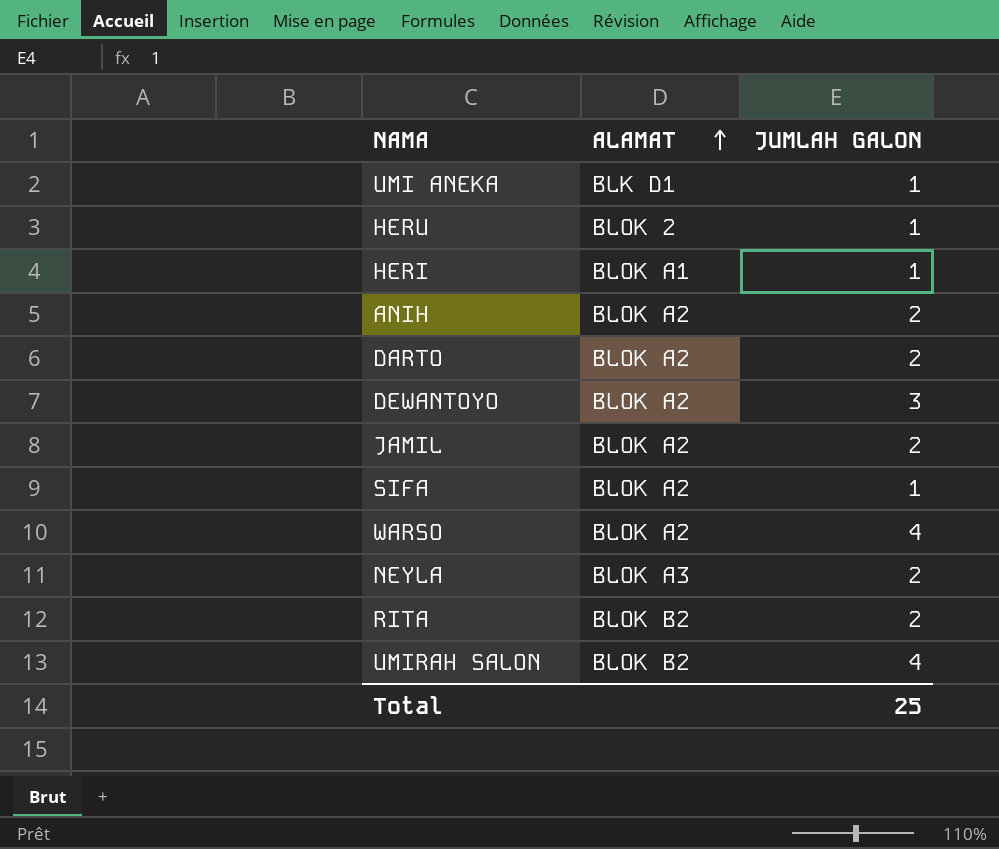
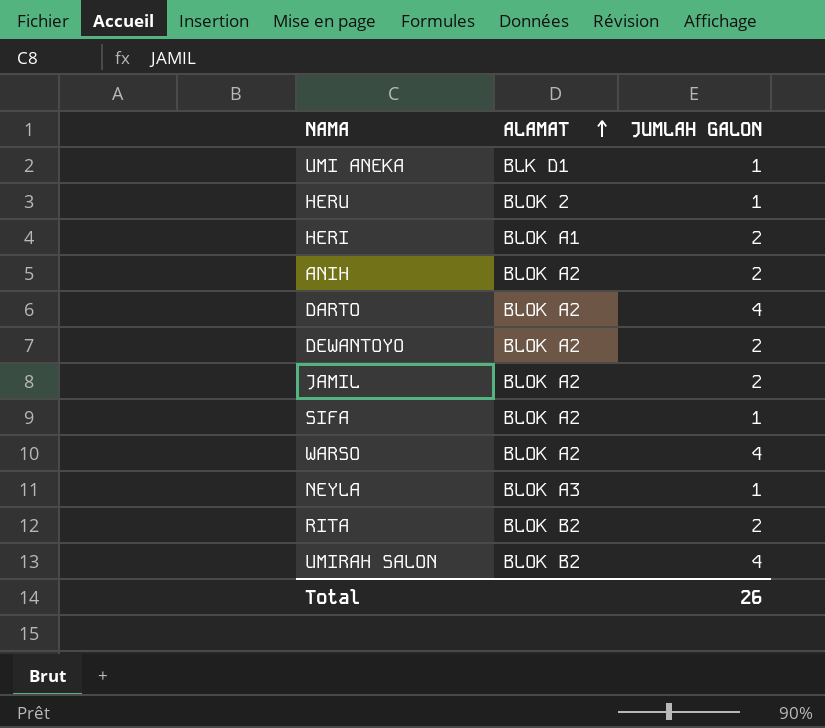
HERI | JUMLAH GALON: 1 -> 2
DARTO | JUMLAH GALON: 2 -> 4
DEWANTOYO | JUMLAH GALON: 3 -> 2
NEYLA | JUMLAH GALON: 2 -> 1
Total | JUMLAH GALON: 25 -> 26

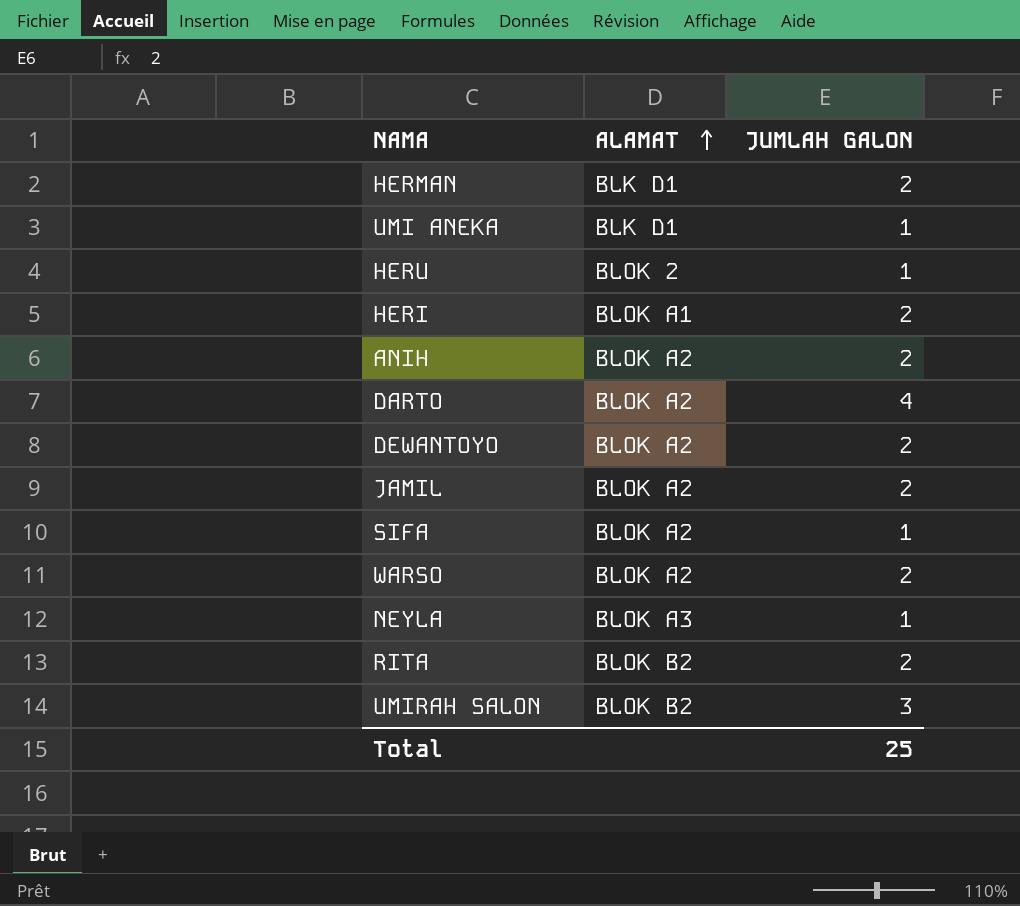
row HERMAN: none -> BLK D1 | 2
WARSO | JUMLAH GALON: 4 -> 2
UMIRAH SALON | JUMLAH GALON: 4 -> 3
Total | JUMLAH GALON: 26 -> 25

